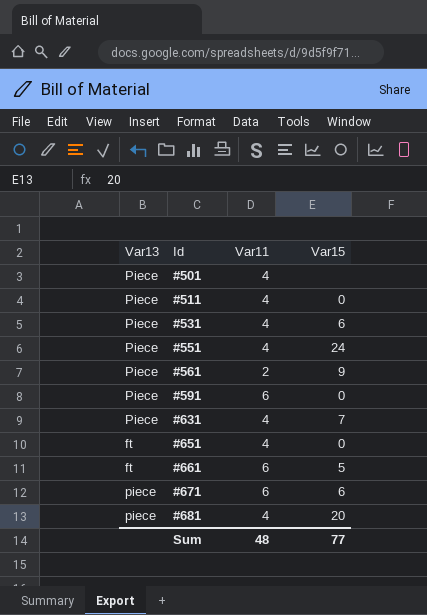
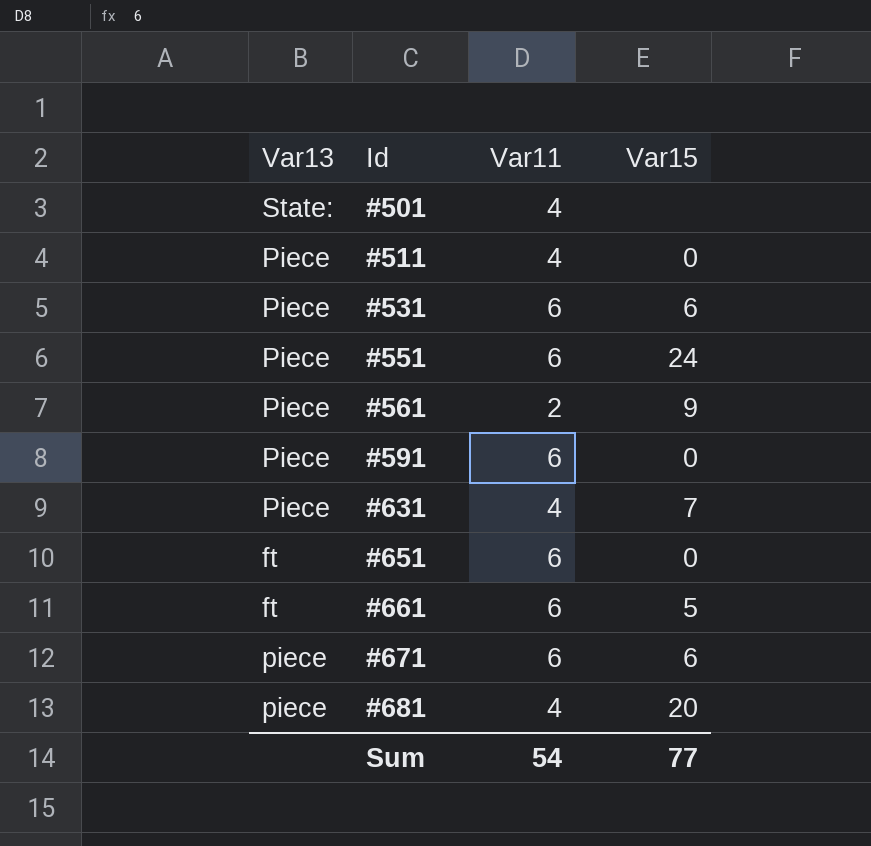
#501 | Var13: Piece -> State:
#531 | Var11: 4 -> 6
#551 | Var11: 4 -> 6
#651 | Var11: 4 -> 6
Sum | Var11: 48 -> 54

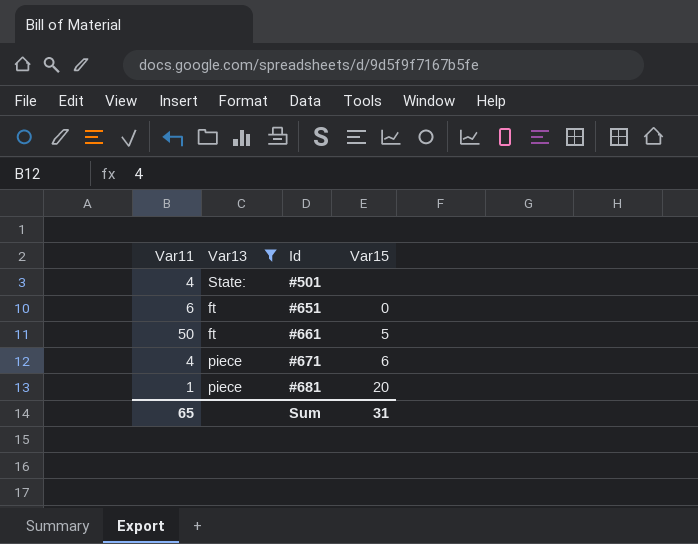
filter: none -> Var13 != Piece
column Var11 | position: 3 -> 1
#661 | Var11: 6 -> 50
#671 | Var11: 6 -> 4
#681 | Var11: 4 -> 1
Sum | Var11: 54 -> 65
Sum | Var15: 77 -> 31

